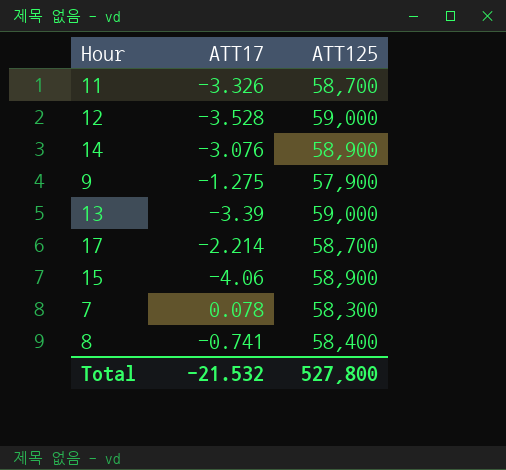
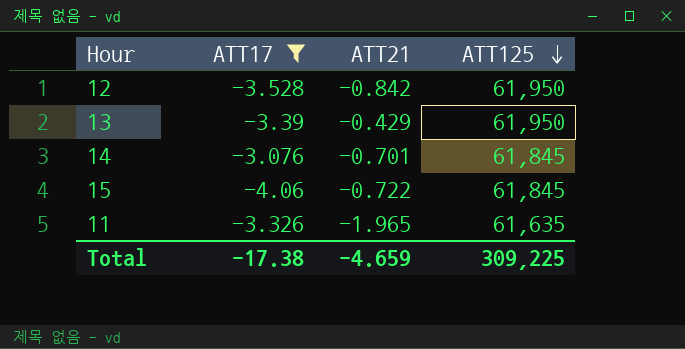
filter: none -> ATT17 <= -3.076
row order: none -> ATT125 descending
column ATT21 | position: none -> 3
12 | ATT125: 59,000 -> 61,950
13 | ATT125: 59,000 -> 61,950
14 | ATT125: 58,900 -> 61,845
15 | ATT125: 58,900 -> 61,845
11 | ATT125: 58,700 -> 61,635
Total | ATT17: -21.532 -> -17.38
Total | ATT125: 527,800 -> 309,225

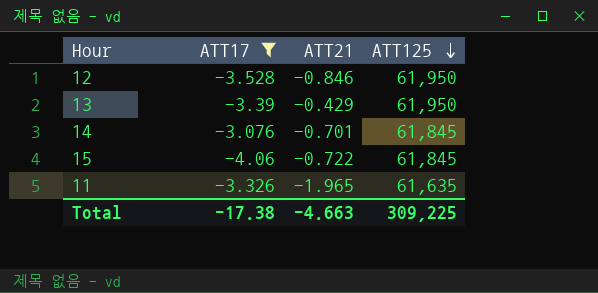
12 | ATT21: -0.842 -> -0.846
Total | ATT21: -4.659 -> -4.663

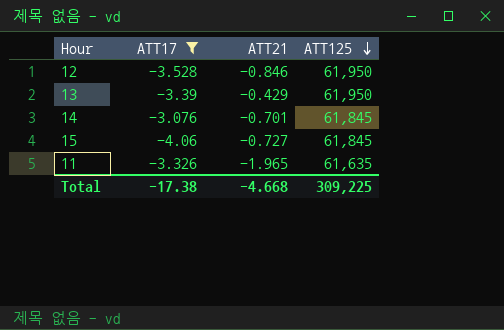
15 | ATT21: -0.722 -> -0.727
Total | ATT21: -4.663 -> -4.668

